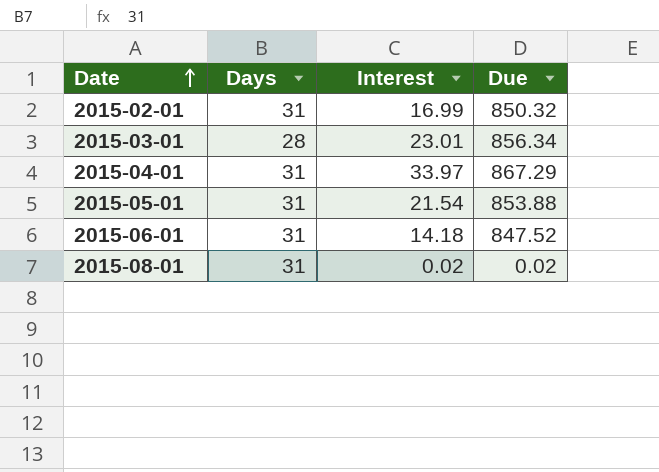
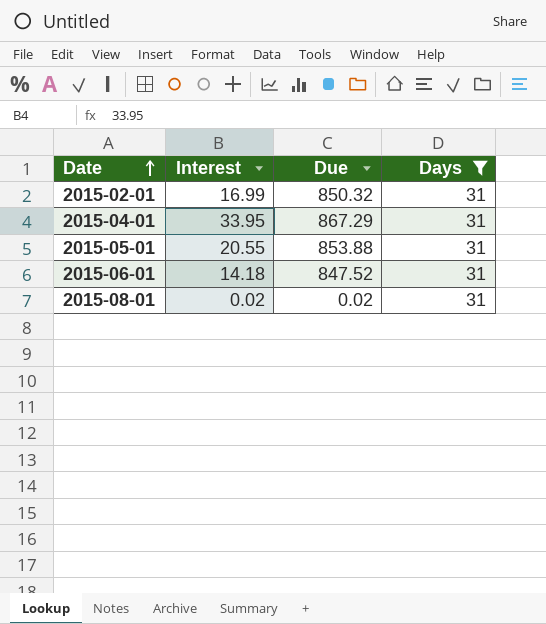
filter: none -> Days = 31
column Days | position: 2 -> 4
2015-04-01 | Interest: 33.97 -> 33.95
2015-05-01 | Interest: 21.54 -> 20.55

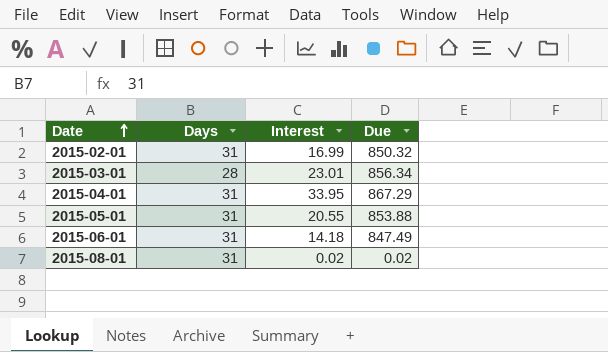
filter: Days = 31 -> none
column Days | position: 4 -> 2
2015-06-01 | Due: 847.52 -> 847.49

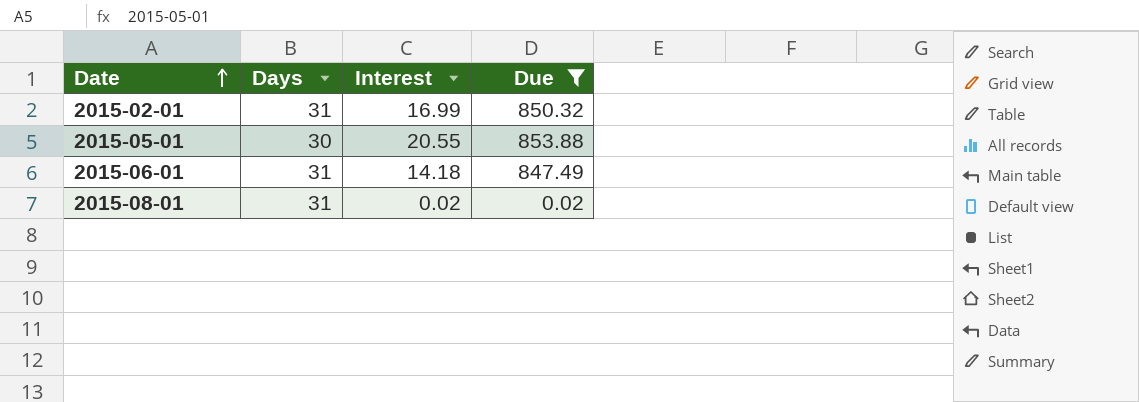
filter: none -> Due <= 853.88
2015-05-01 | Days: 31 -> 30

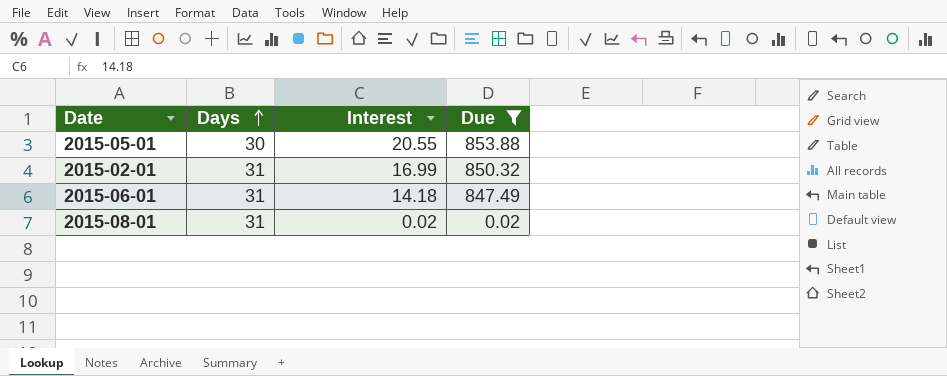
row order: Date ascending -> Days ascending

